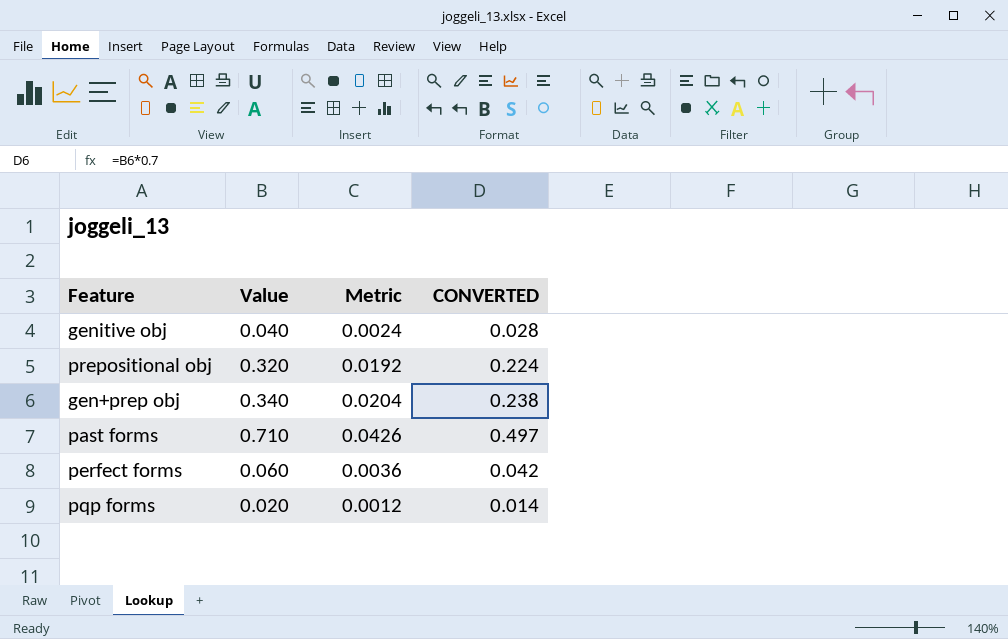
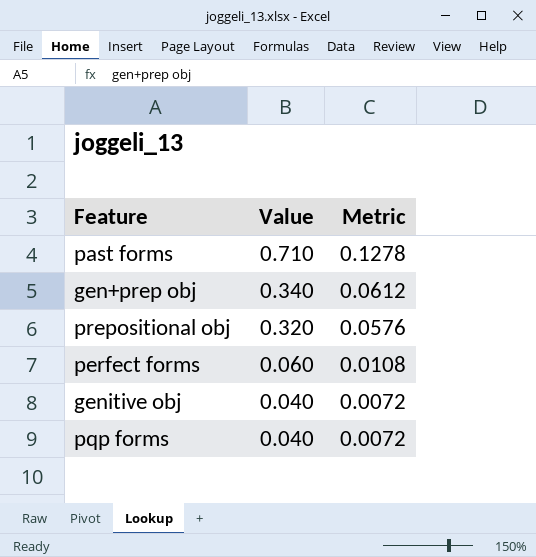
row order: none -> Value descending
column CONVERTED | formula: [Value] * 0.7 -> none
column Metric | formula: [Value] * 0.06 -> [Value] * 0.18
pqp forms | Value: 0.020 -> 0.040

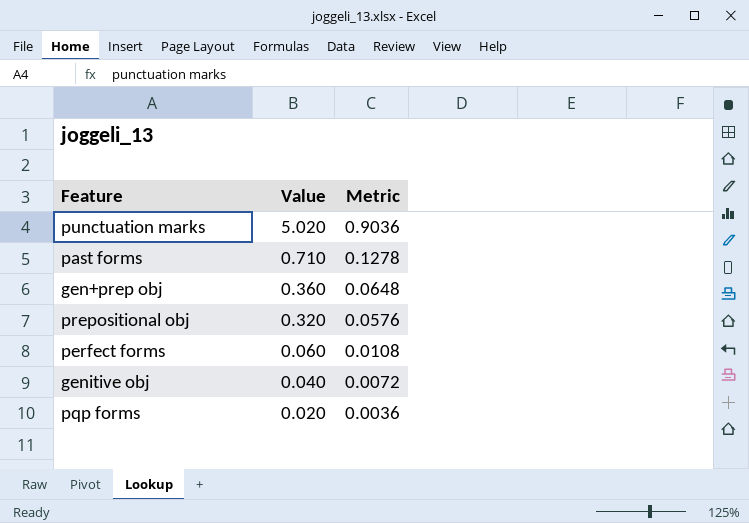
row punctuation marks: none -> 5.020 | 0.9036
gen+prep obj | Value: 0.340 -> 0.360
gen+prep obj | Metric: 0.0612 -> 0.0648
pqp forms | Value: 0.040 -> 0.020
pqp forms | Metric: 0.0072 -> 0.0036

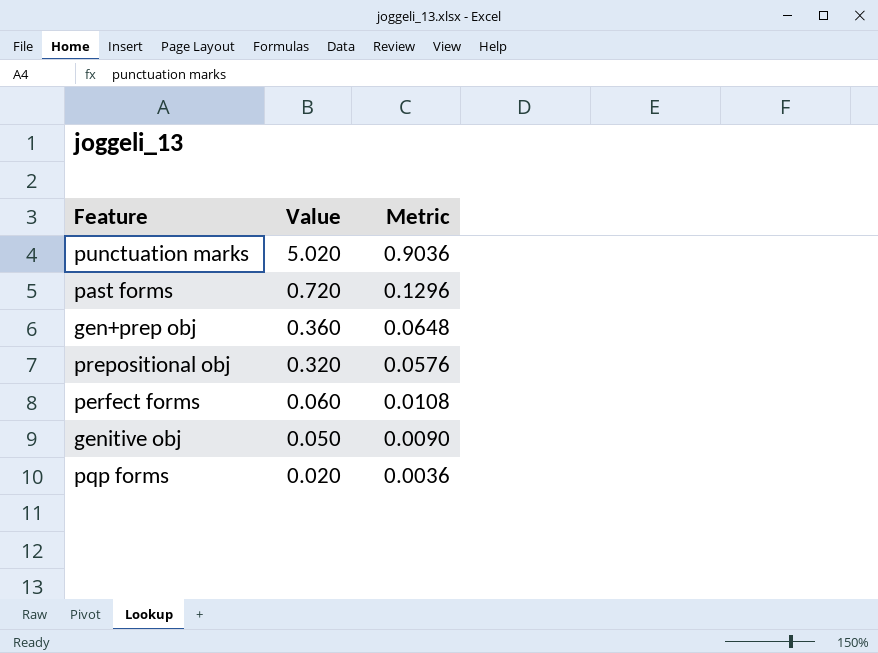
past forms | Value: 0.710 -> 0.720
past forms | Metric: 0.1278 -> 0.1296
genitive obj | Value: 0.040 -> 0.050
genitive obj | Metric: 0.0072 -> 0.0090

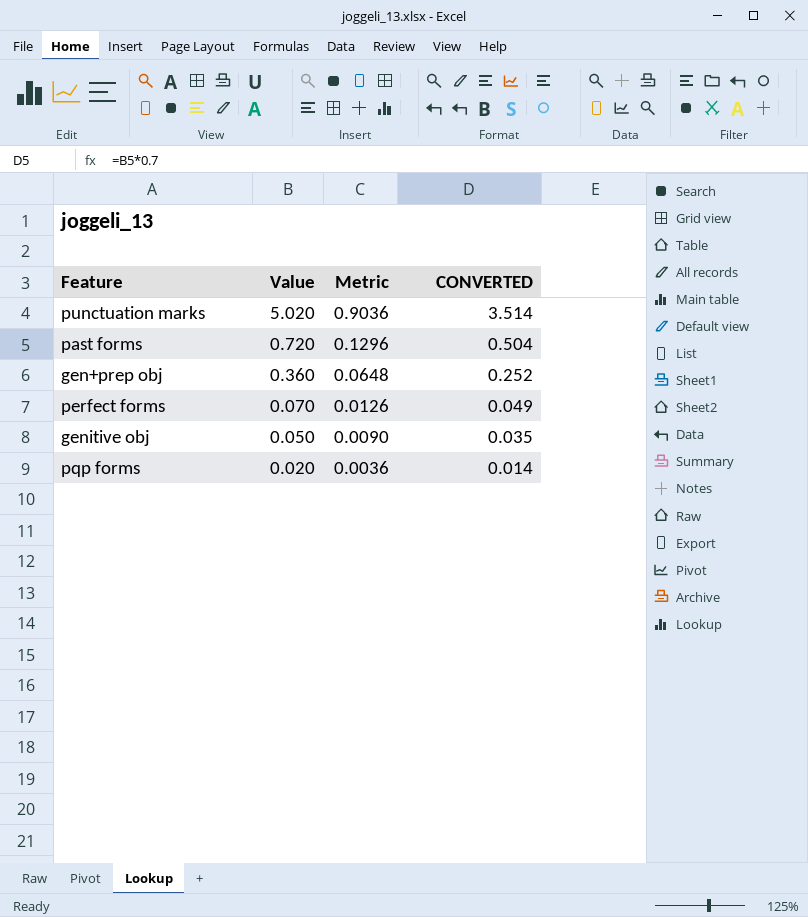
column CONVERTED | formula: none -> [Value] * 0.7
row prepositional obj: 0.320 | 0.0576 -> none
perfect forms | Value: 0.060 -> 0.070
perfect forms | Metric: 0.0108 -> 0.0126

